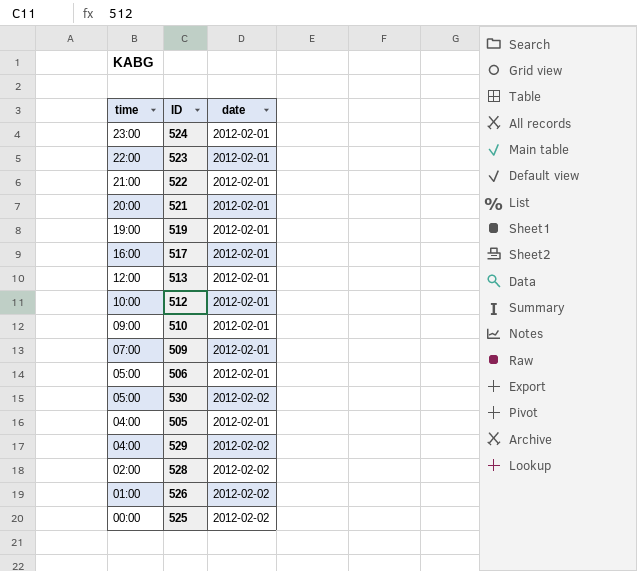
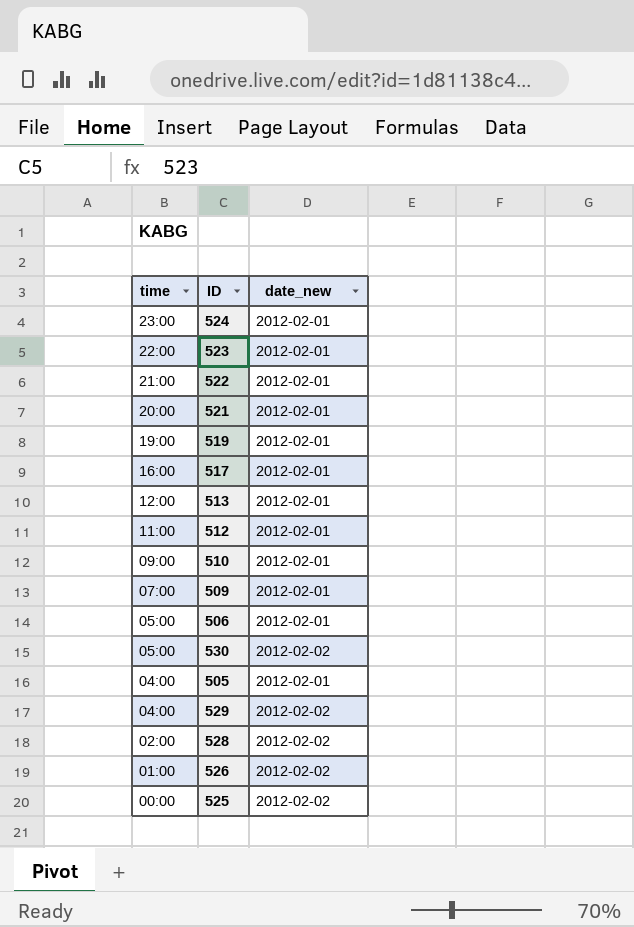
column name: date -> date_new
512 | time: 10:00 -> 11:00

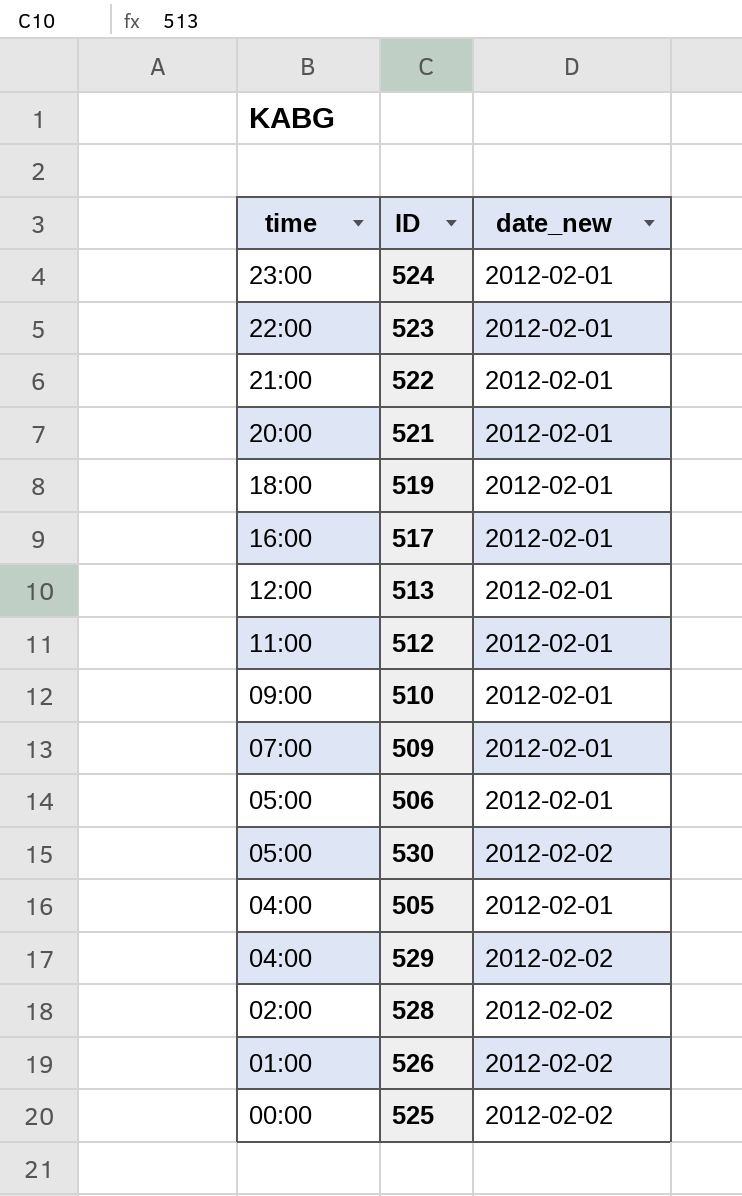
519 | time: 19:00 -> 18:00

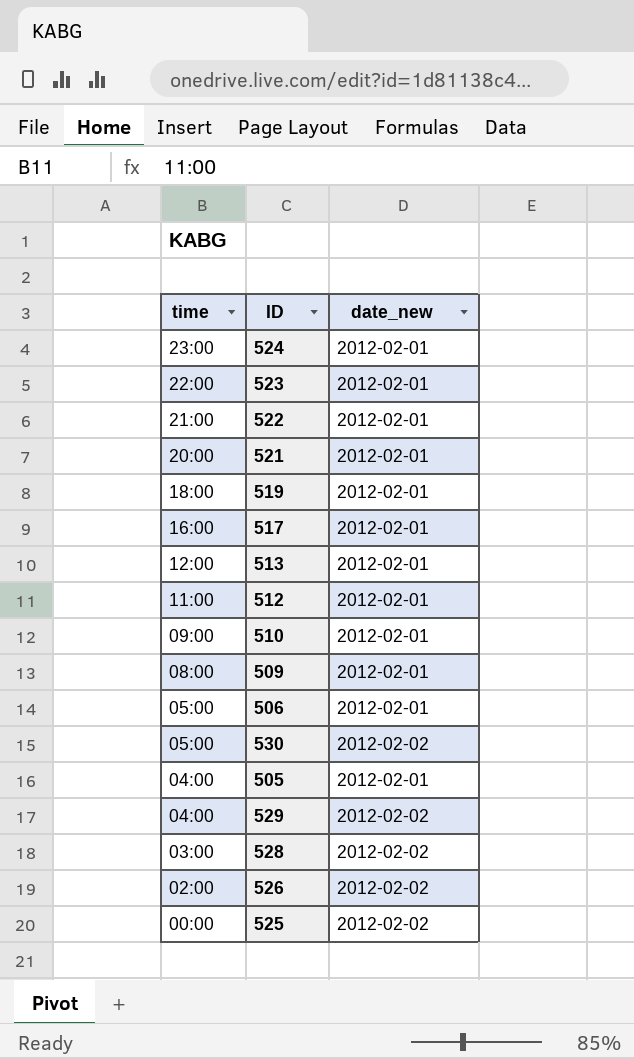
509 | time: 07:00 -> 08:00
528 | time: 02:00 -> 03:00
526 | time: 01:00 -> 02:00

